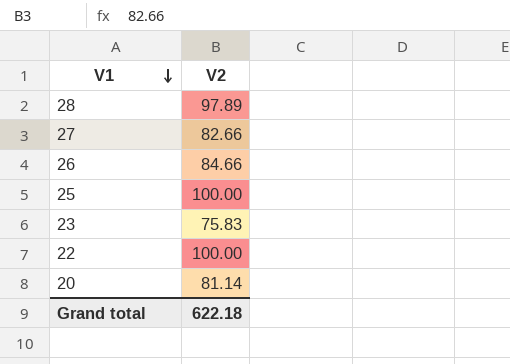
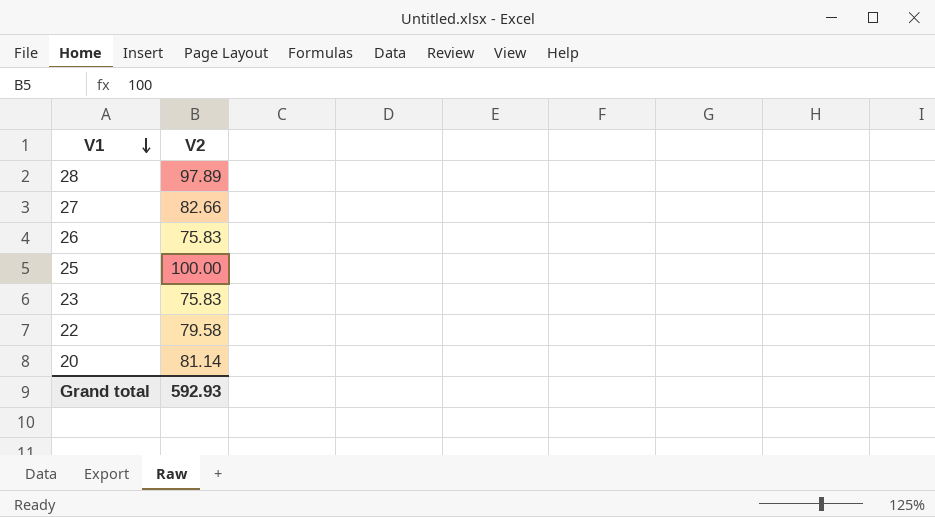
26 | V2: 84.66 -> 75.83
22 | V2: 100.00 -> 79.58
Grand total | V2: 622.18 -> 592.93

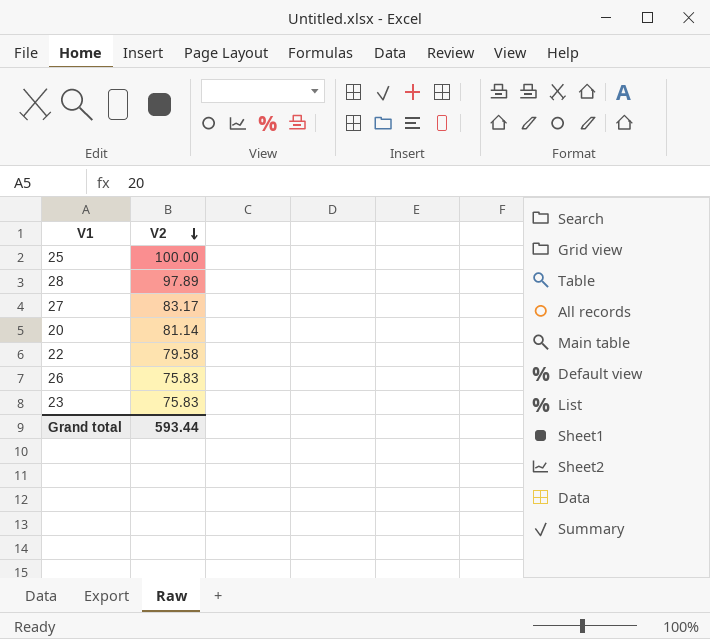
row order: V1 descending -> V2 descending
27 | V2: 82.66 -> 83.17
Grand total | V2: 592.93 -> 593.44

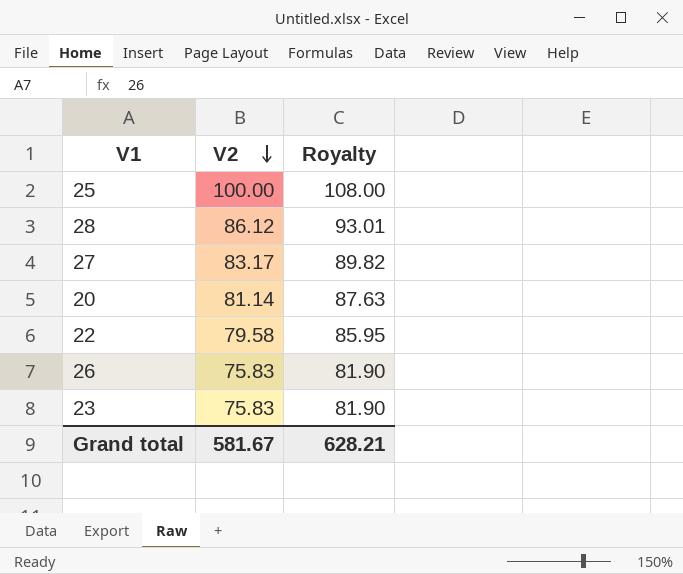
column Royalty | formula: none -> [V2] * 1.08
28 | V2: 97.89 -> 86.12
Grand total | V2: 593.44 -> 581.67

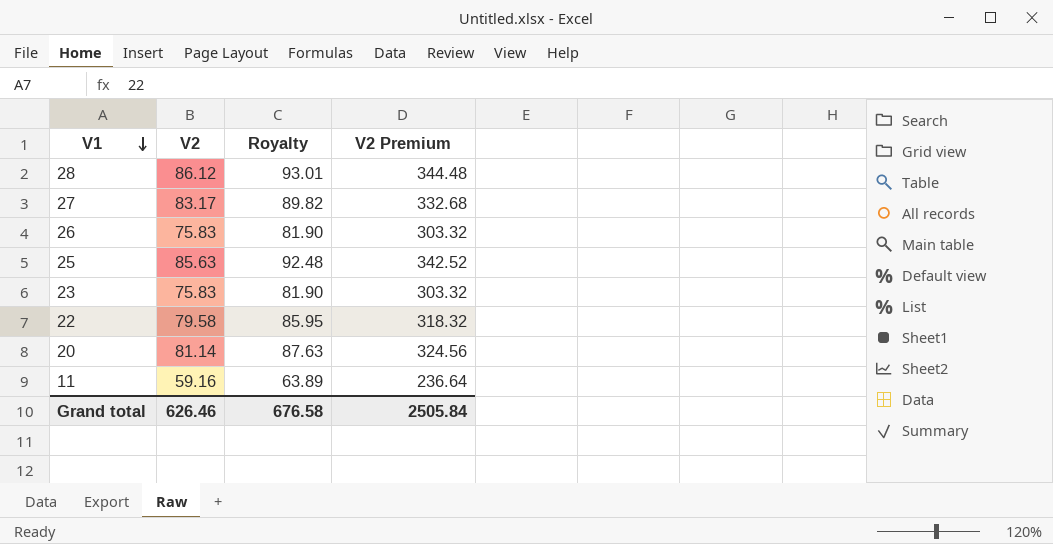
row order: V2 descending -> V1 descending
column V2 Premium | formula: none -> [V2] * 4
25 | V2: 100.00 -> 85.63
25 | Royalty: 108.00 -> 92.48
row 11: none -> 59.16 | 63.89 | 236.64
Grand total | V2: 581.67 -> 626.46
Grand total | Royalty: 628.21 -> 676.58

